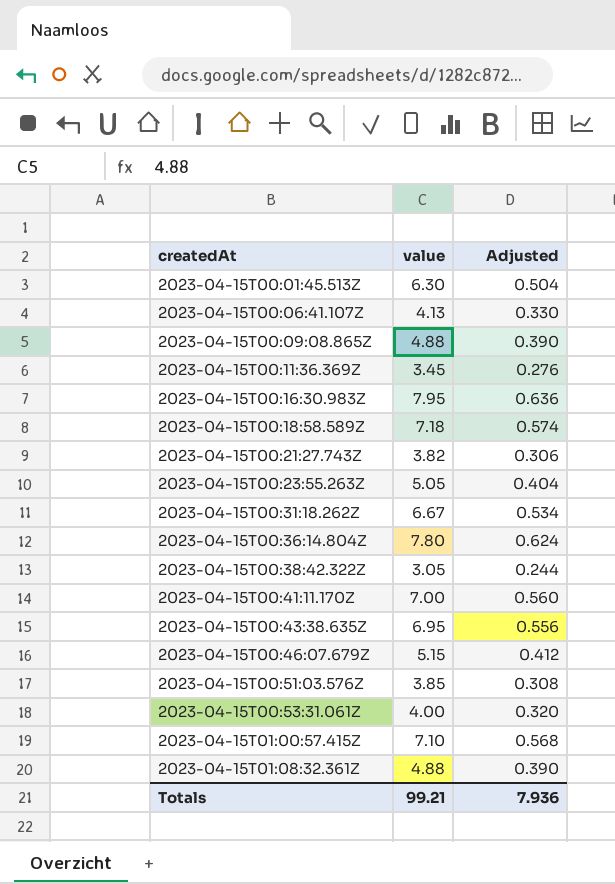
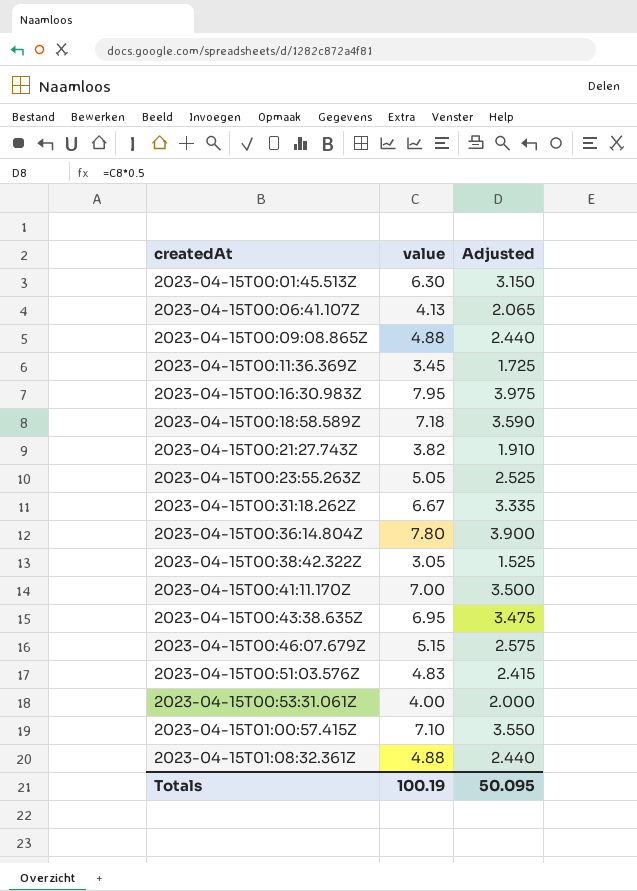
column Adjusted | formula: [value] * 0.08 -> [value] * 0.5
2023-04-15T00:51:03.576Z | value: 3.85 -> 4.83
Totals | value: 99.21 -> 100.19
Totals | Adjusted: 7.936 -> 50.095

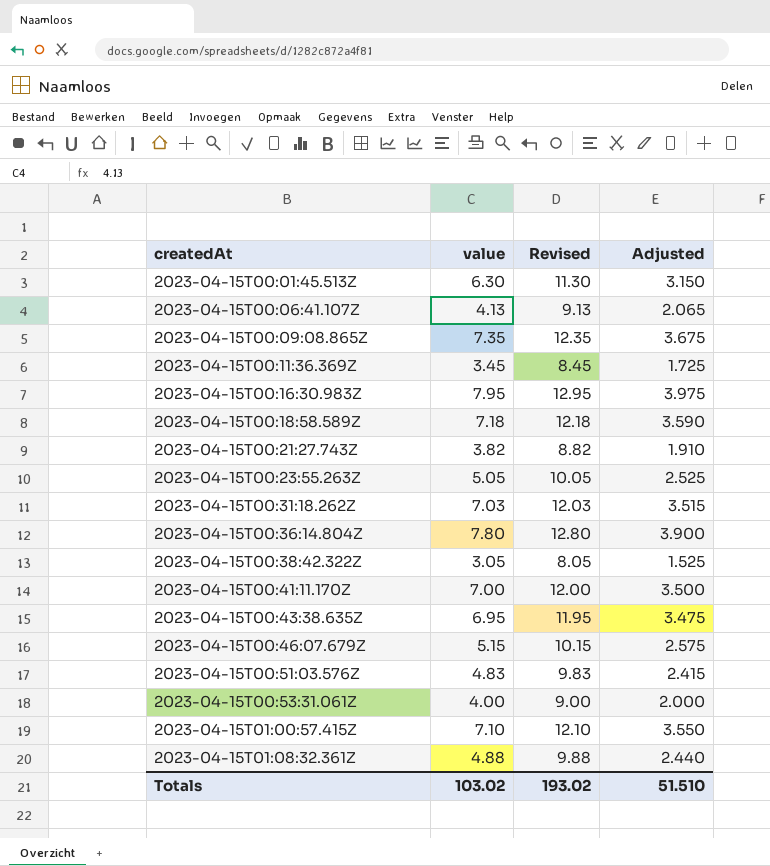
column Revised | formula: none -> [value] + 5
2023-04-15T00:09:08.865Z | value: 4.88 -> 7.35
2023-04-15T00:09:08.865Z | Adjusted: 2.440 -> 3.675
2023-04-15T00:31:18.262Z | value: 6.67 -> 7.03
2023-04-15T00:31:18.262Z | Adjusted: 3.335 -> 3.515
Totals | value: 100.19 -> 103.02
Totals | Adjusted: 50.095 -> 51.510

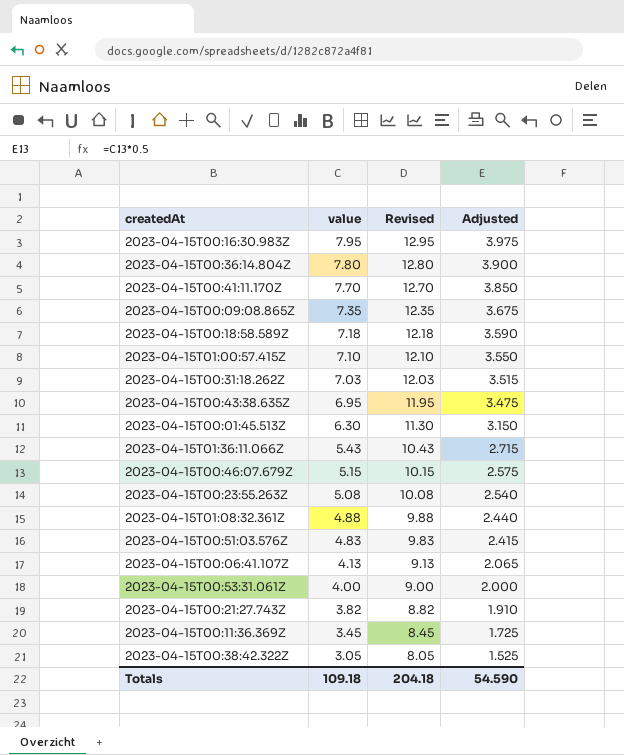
row order: createdAt ascending -> value descending
2023-04-15T00:41:11.170Z | value: 7.00 -> 7.70
2023-04-15T00:41:11.170Z | Revised: 12.00 -> 12.70
2023-04-15T00:41:11.170Z | Adjusted: 3.500 -> 3.850
row 2023-04-15T01:36:11.066Z: none -> 5.43 | 10.43 | 2.715
2023-04-15T00:23:55.263Z | value: 5.05 -> 5.08
2023-04-15T00:23:55.263Z | Revised: 10.05 -> 10.08
2023-04-15T00:23:55.263Z | Adjusted: 2.525 -> 2.540
Totals | value: 103.02 -> 109.18
Totals | Revised: 193.02 -> 204.18
Totals | Adjusted: 51.510 -> 54.590

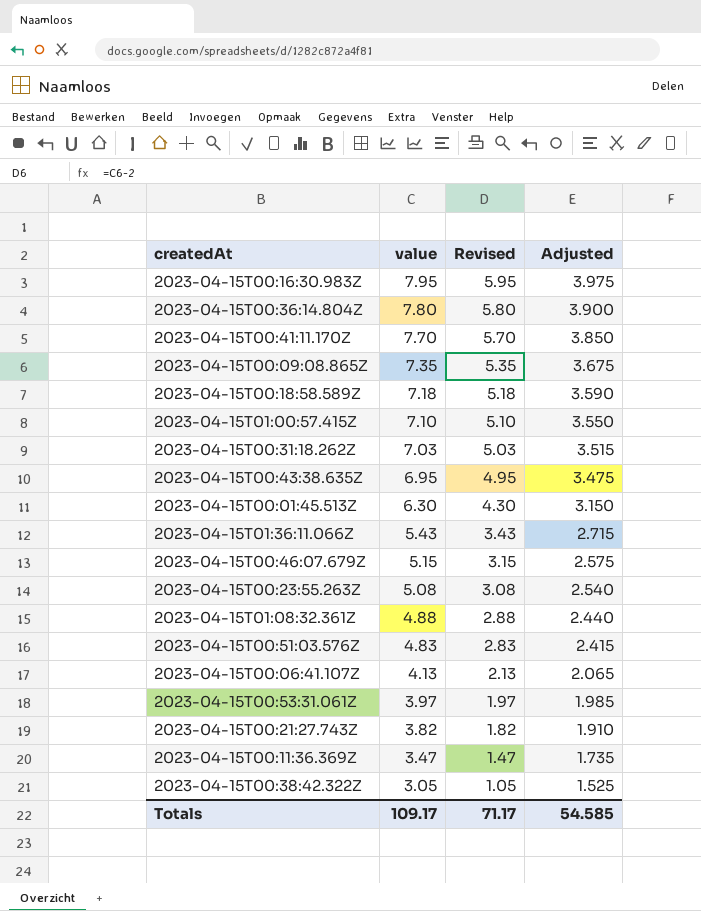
column Revised | formula: [value] + 5 -> [value] - 2
2023-04-15T00:53:31.061Z | value: 4.00 -> 3.97
2023-04-15T00:53:31.061Z | Adjusted: 2.000 -> 1.985
2023-04-15T00:11:36.369Z | value: 3.45 -> 3.47
2023-04-15T00:11:36.369Z | Adjusted: 1.725 -> 1.735
Totals | value: 109.18 -> 109.17
Totals | Revised: 204.18 -> 71.17
Totals | Adjusted: 54.590 -> 54.585

